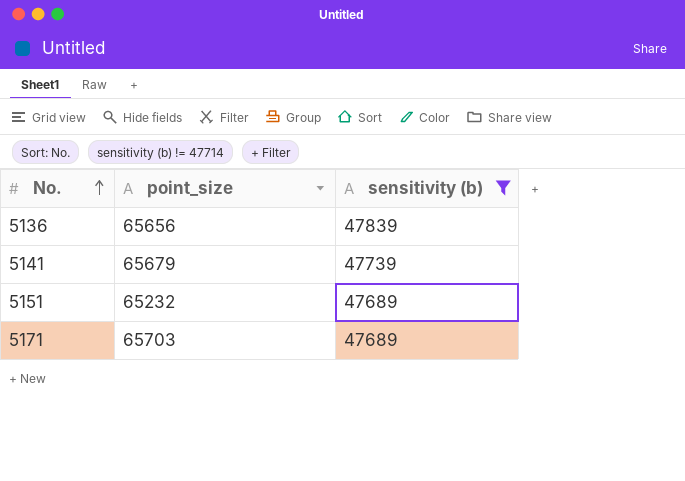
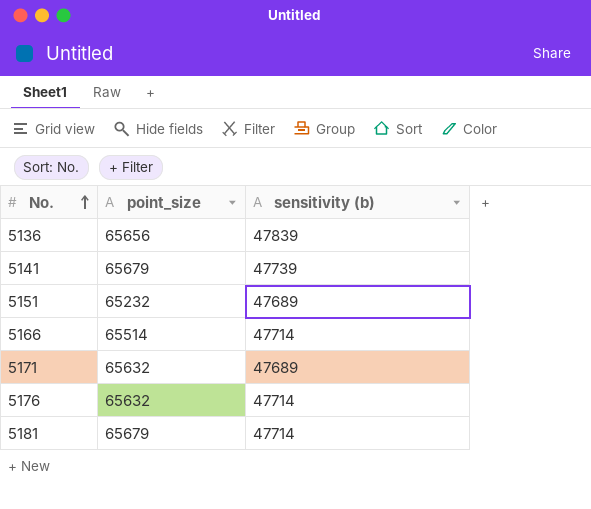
filter: sensitivity (b) != 47714 -> none
5171 | point_size: 65703 -> 65632

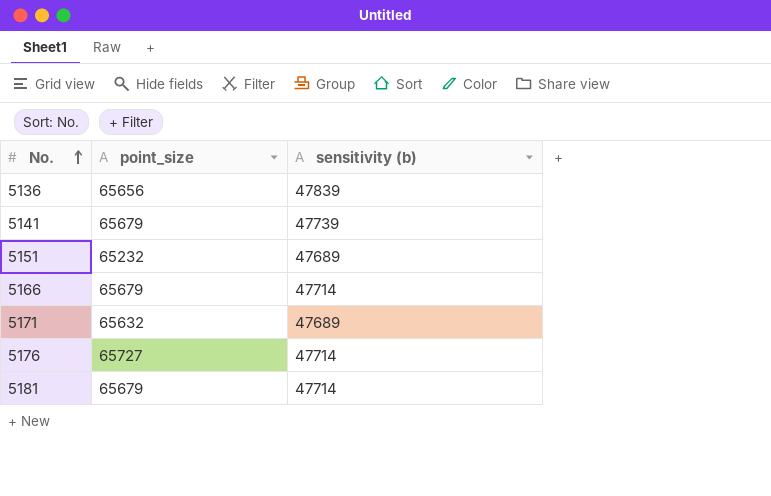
5166 | point_size: 65514 -> 65679
5176 | point_size: 65632 -> 65727

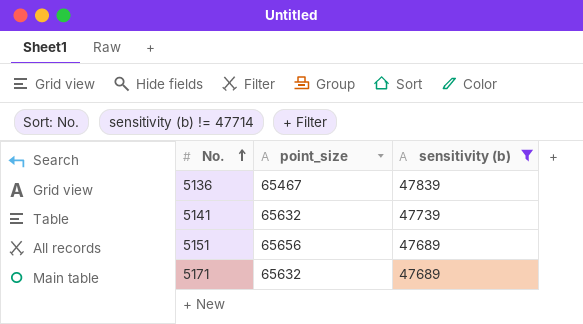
filter: none -> sensitivity (b) != 47714
5136 | point_size: 65656 -> 65467
5141 | point_size: 65679 -> 65632
5151 | point_size: 65232 -> 65656

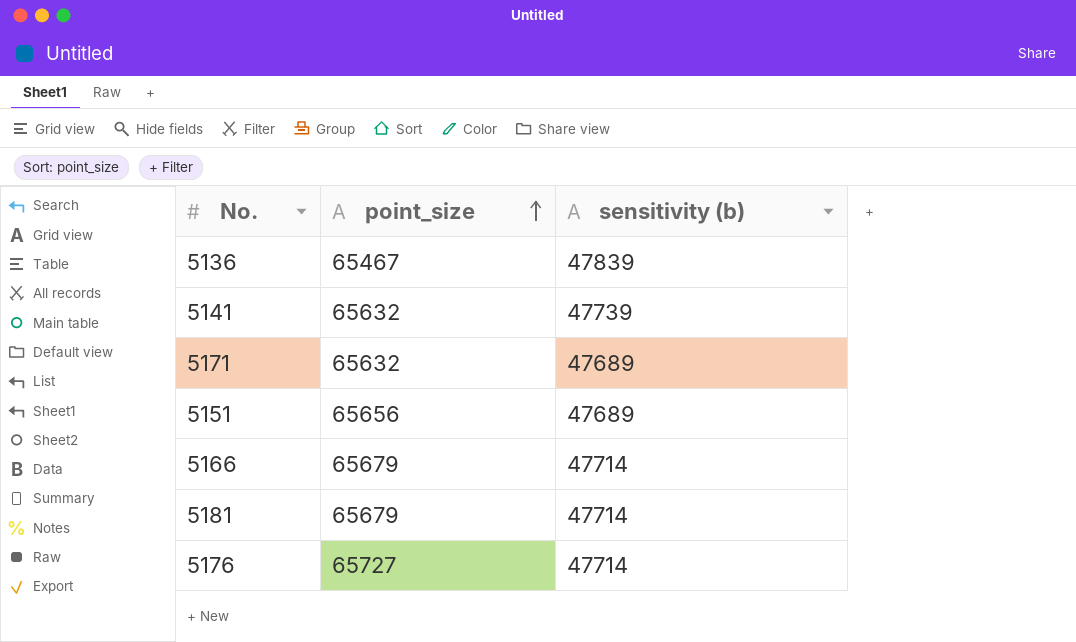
filter: sensitivity (b) != 47714 -> none
row order: No. ascending -> point_size ascending

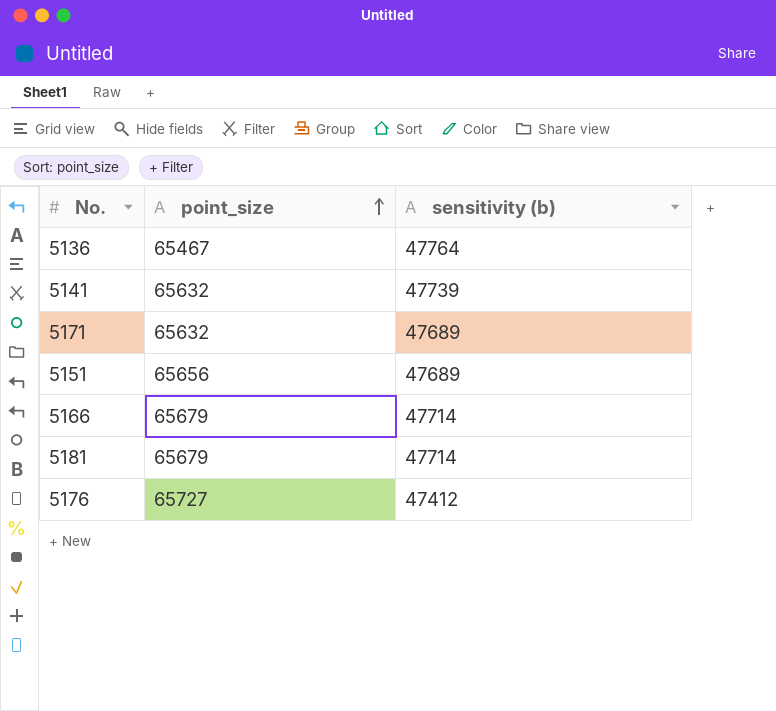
5136 | sensitivity (b): 47839 -> 47764
5176 | sensitivity (b): 47714 -> 47412

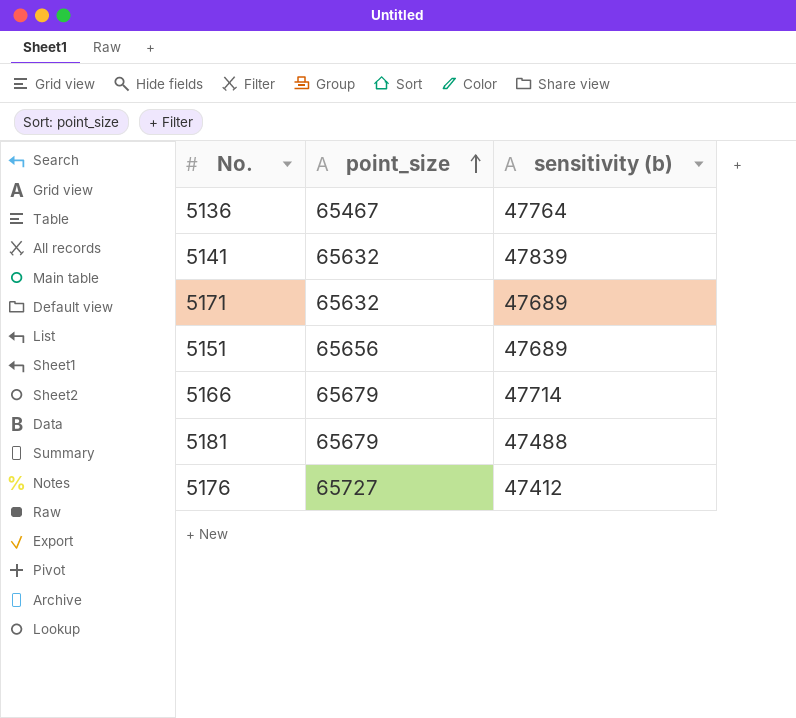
5141 | sensitivity (b): 47739 -> 47839
5181 | sensitivity (b): 47714 -> 47488

